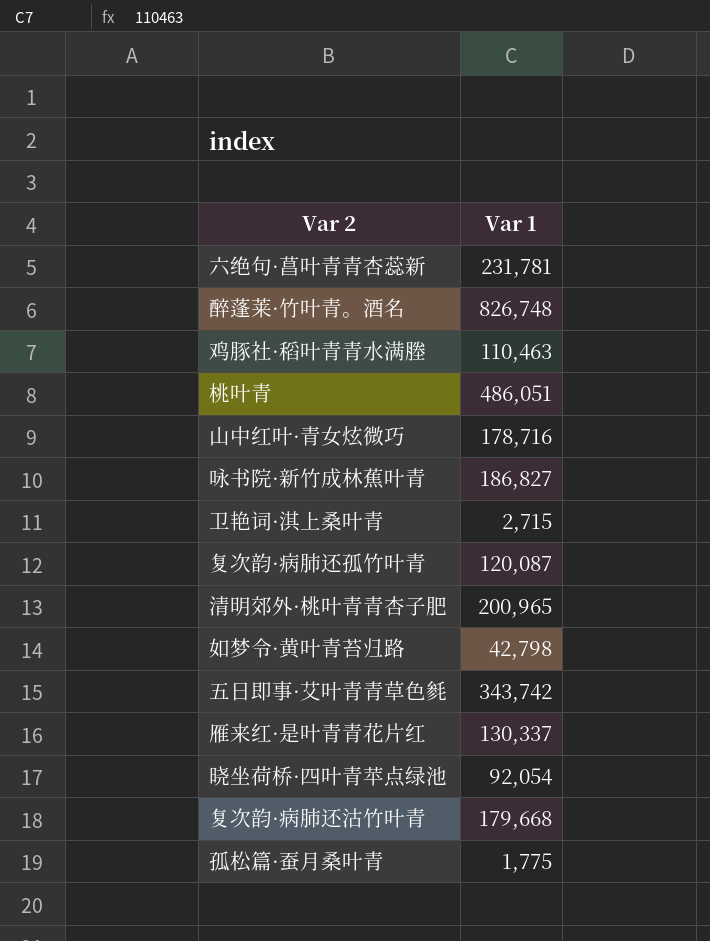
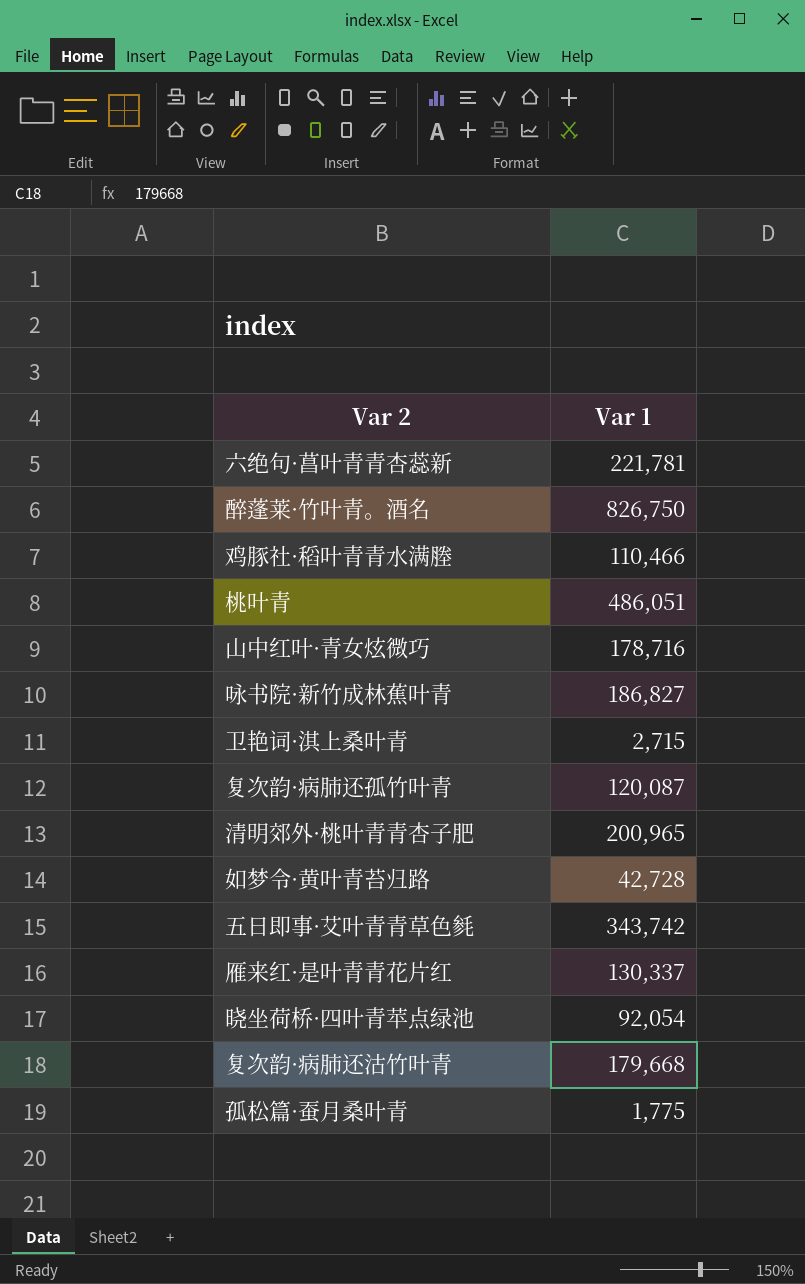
六绝句·菖叶青青杏蕊新 | Var 1: 231,781 -> 221,781
醉蓬莱·竹叶青。酒名 | Var 1: 826,748 -> 826,750
鸡豚社·稻叶青青水满塍 | Var 1: 110,463 -> 110,466
如梦令·黄叶青苔归路 | Var 1: 42,798 -> 42,728

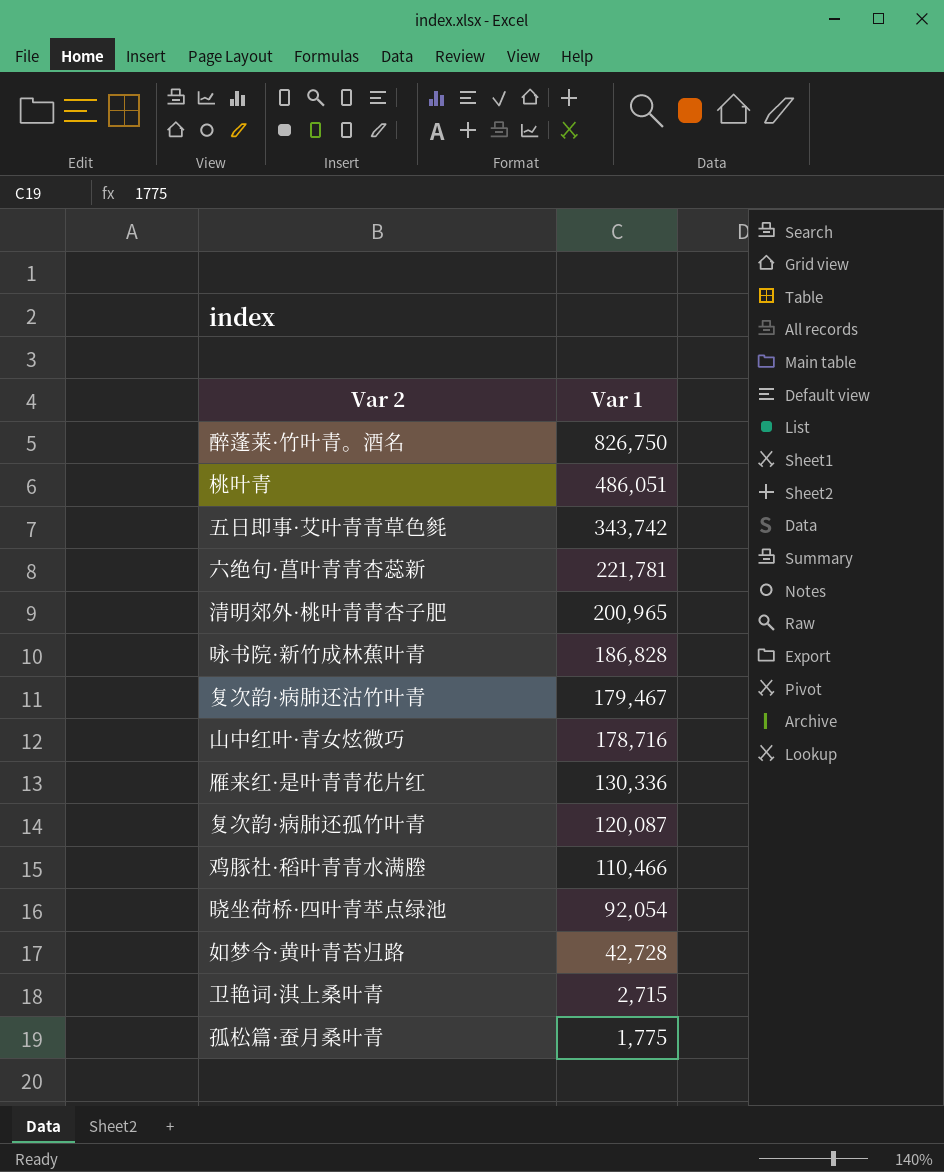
row order: none -> Var 1 descending
咏书院·新竹成林蕉叶青 | Var 1: 186,827 -> 186,828
复次韵·病肺还沽竹叶青 | Var 1: 179,668 -> 179,467
雁来红·是叶青青花片红 | Var 1: 130,337 -> 130,336

